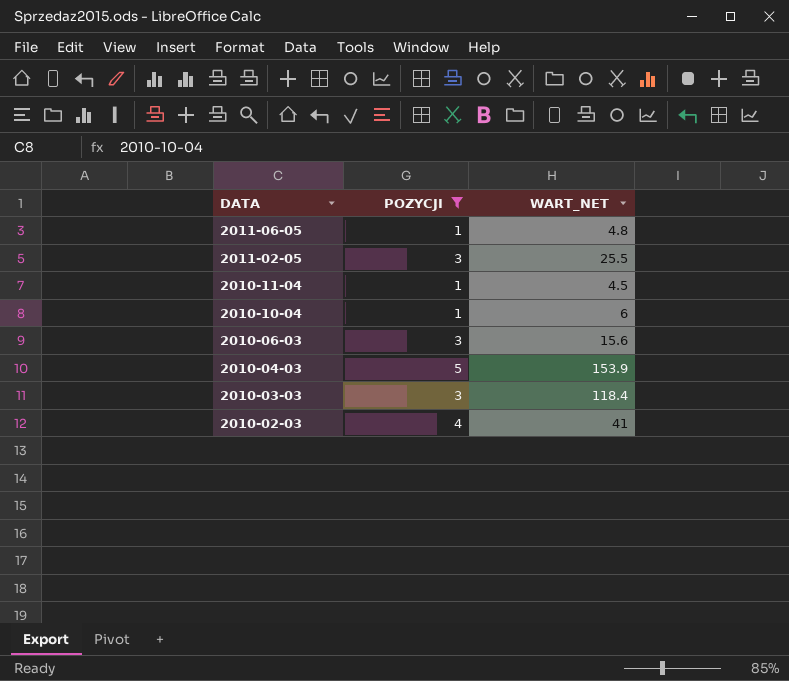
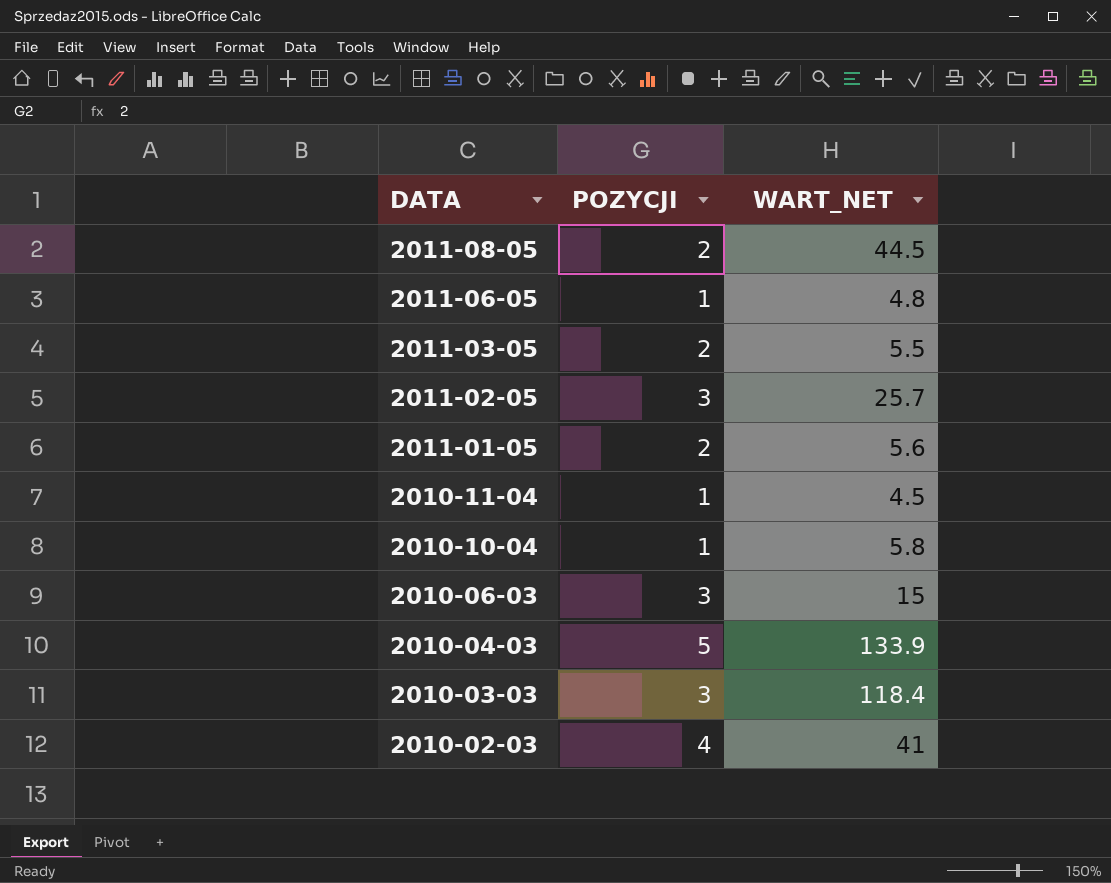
filter: POZYCJI != 2 -> none
2011-02-05 | WART_NET: 25.5 -> 25.7
2010-10-04 | WART_NET: 6 -> 5.8
2010-06-03 | WART_NET: 15.6 -> 15
2010-04-03 | WART_NET: 153.9 -> 133.9

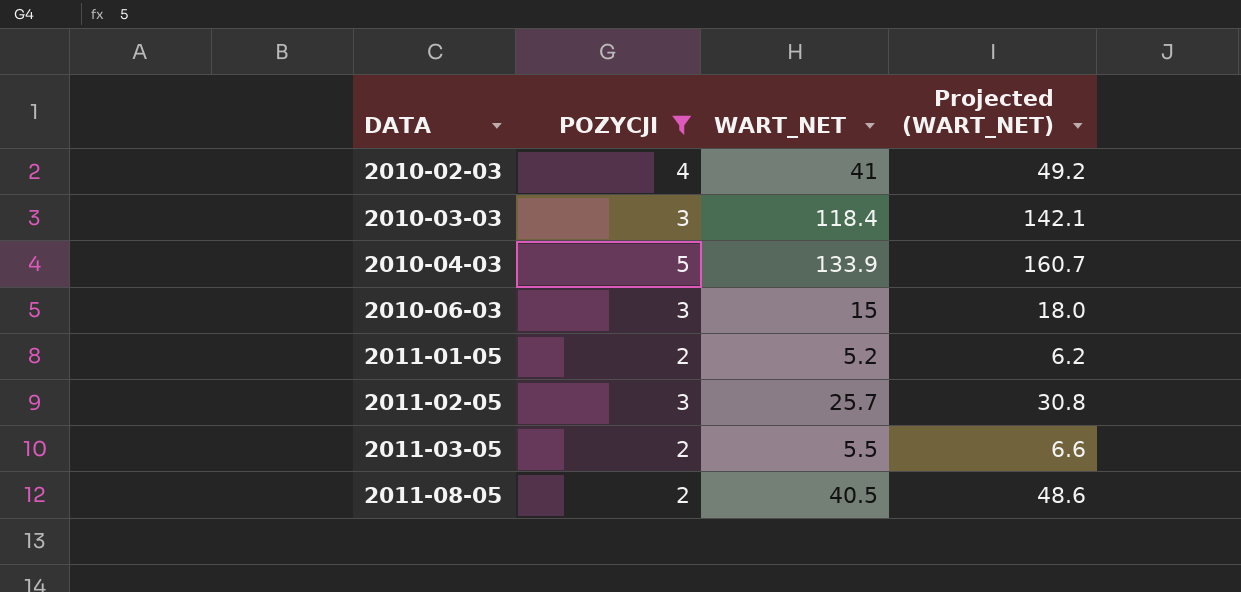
filter: none -> POZYCJI != 1
row order: DATA descending -> DATA ascending
column Projected (WART_NET) | formula: none -> [WART_NET] * 1.2
2011-01-05 | WART_NET: 5.6 -> 5.2
2011-08-05 | WART_NET: 44.5 -> 40.5

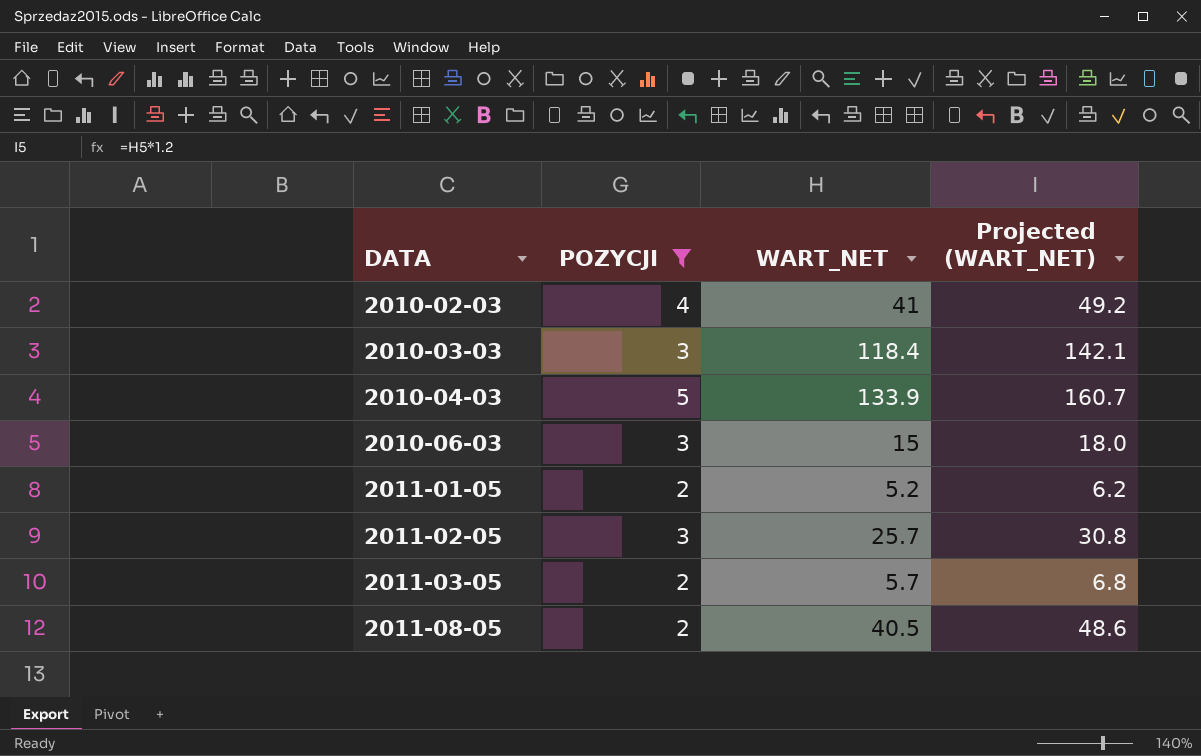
2011-03-05 | WART_NET: 5.5 -> 5.7
2011-03-05 | Projected (WART_NET): 6.6 -> 6.8

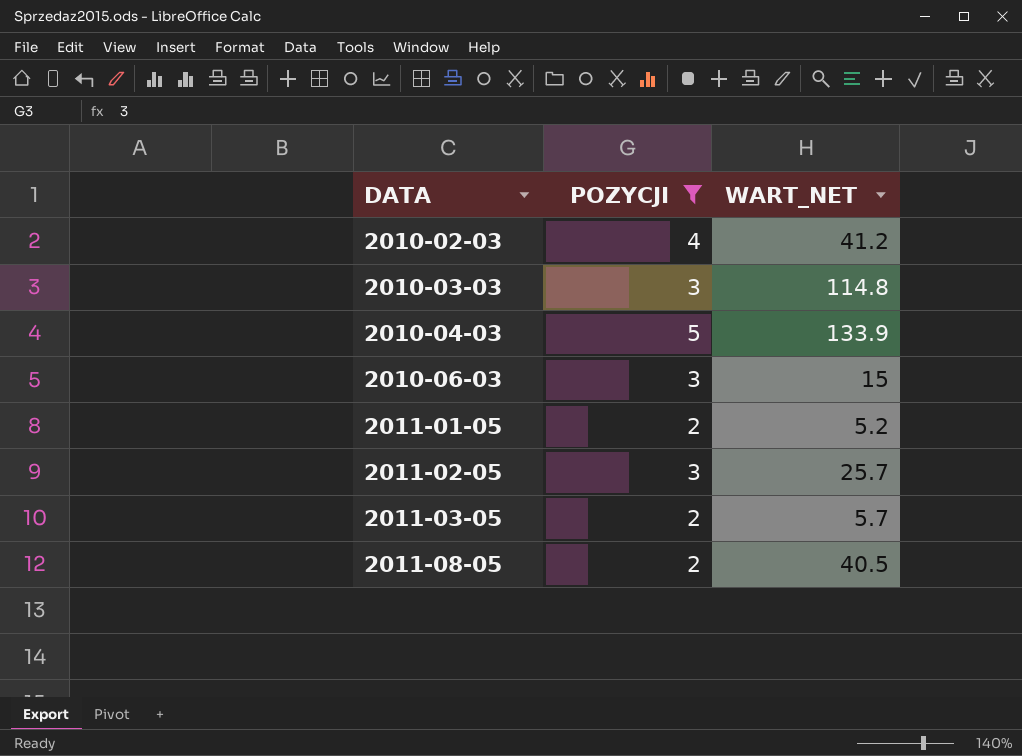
column Projected (WART_NET) | formula: [WART_NET] * 1.2 -> none
2010-02-03 | WART_NET: 41 -> 41.2
2010-03-03 | WART_NET: 118.4 -> 114.8

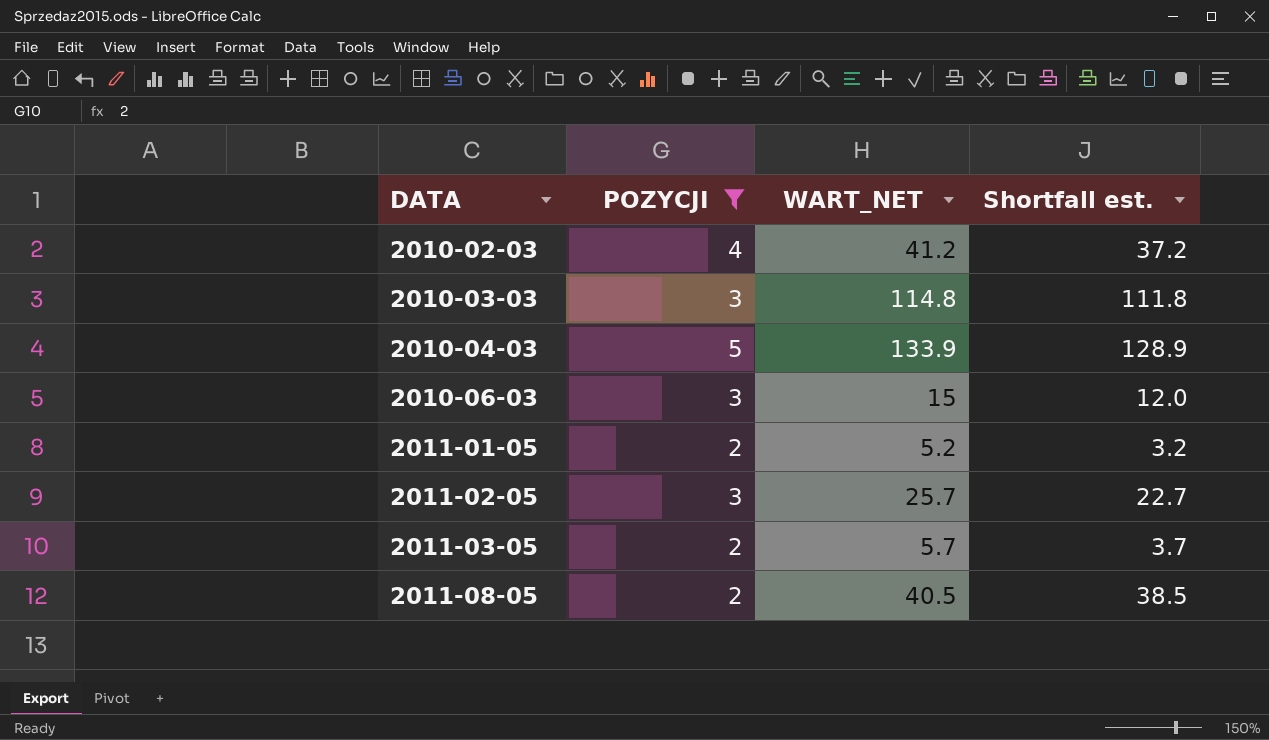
column Shortfall est. | formula: none -> [WART_NET] - [POZYCJI]

